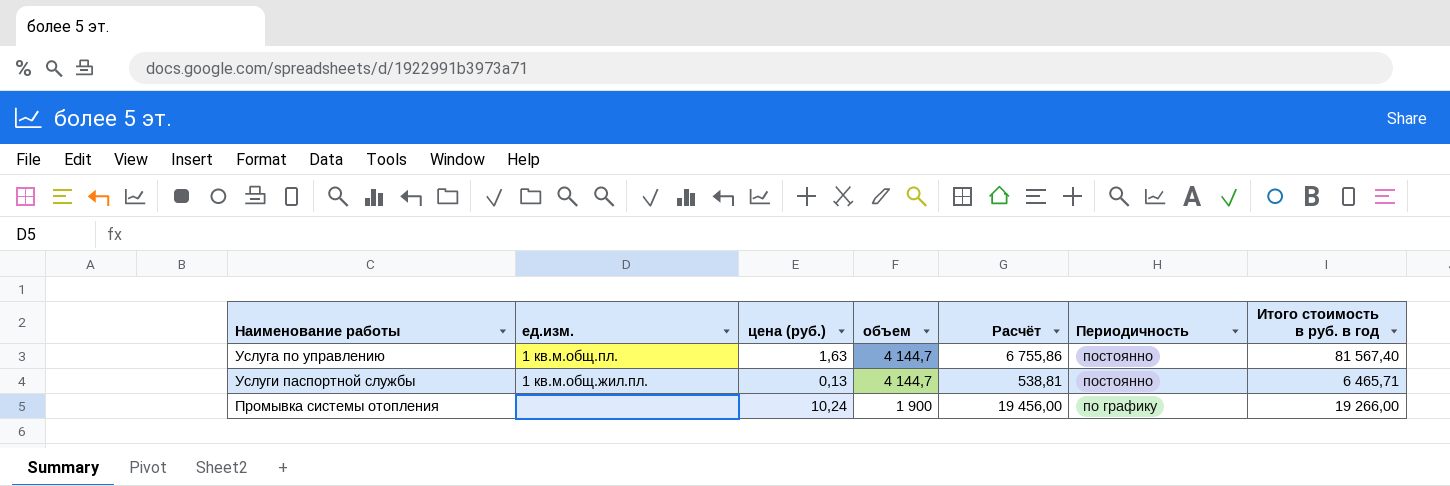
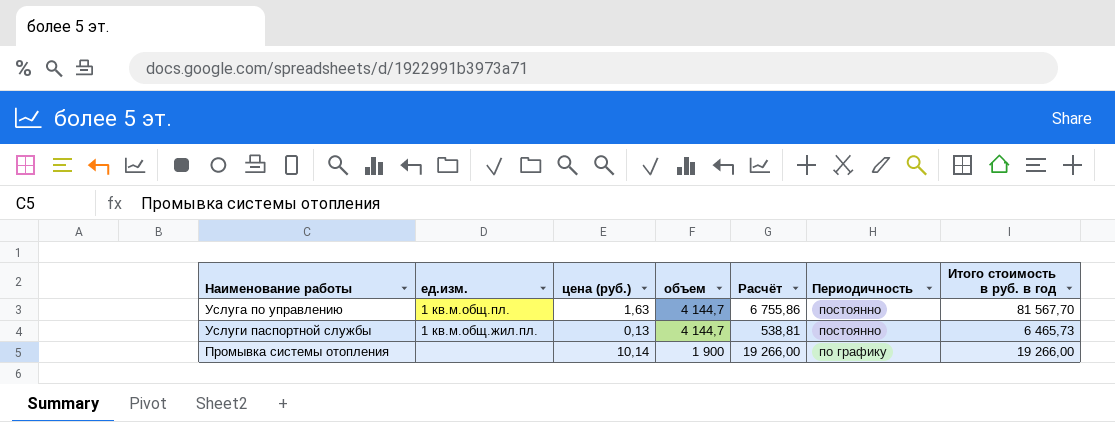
Услуга по управлению | Итого стоимость в руб. в год: 81 567,40 -> 81 567,70
Услуги паспортной службы | Итого стоимость в руб. в год: 6 465,71 -> 6 465,73
Промывка системы отопления | цена (руб.): 10,24 -> 10,14
Промывка системы отопления | Расчёт: 19 456,00 -> 19 266,00

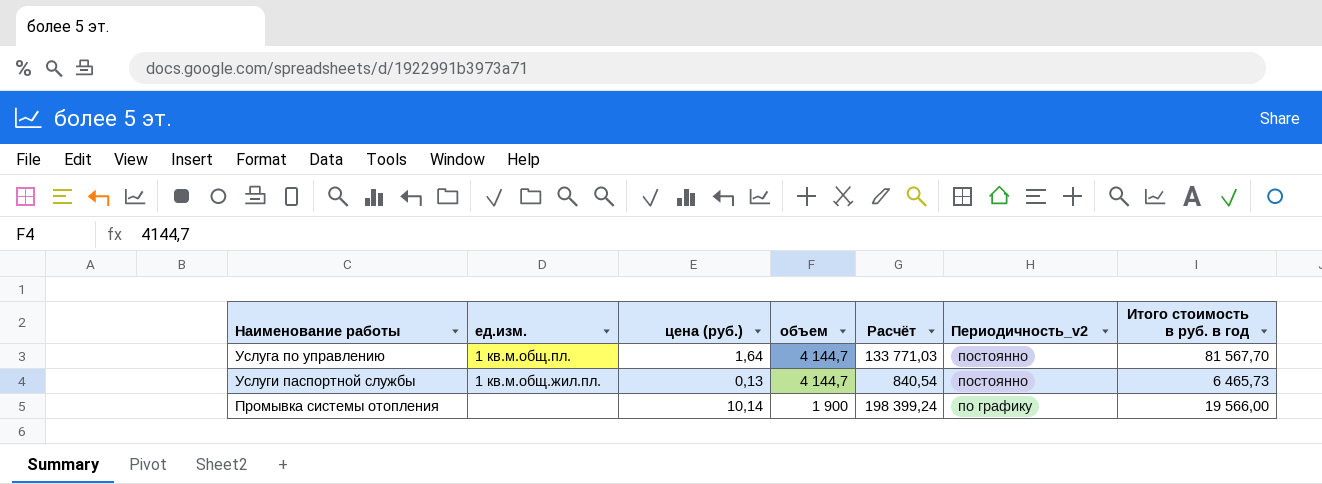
column Расчёт | formula: [цена (руб.)] * [объем] -> [цена (руб.)] * [Итого стоимость в руб. в год]
column name: Периодичность -> Периодичность_v2
Услуга по управлению | цена (руб.): 1,63 -> 1,64
Промывка системы отопления | Итого стоимость в руб. в год: 19 266,00 -> 19 566,00

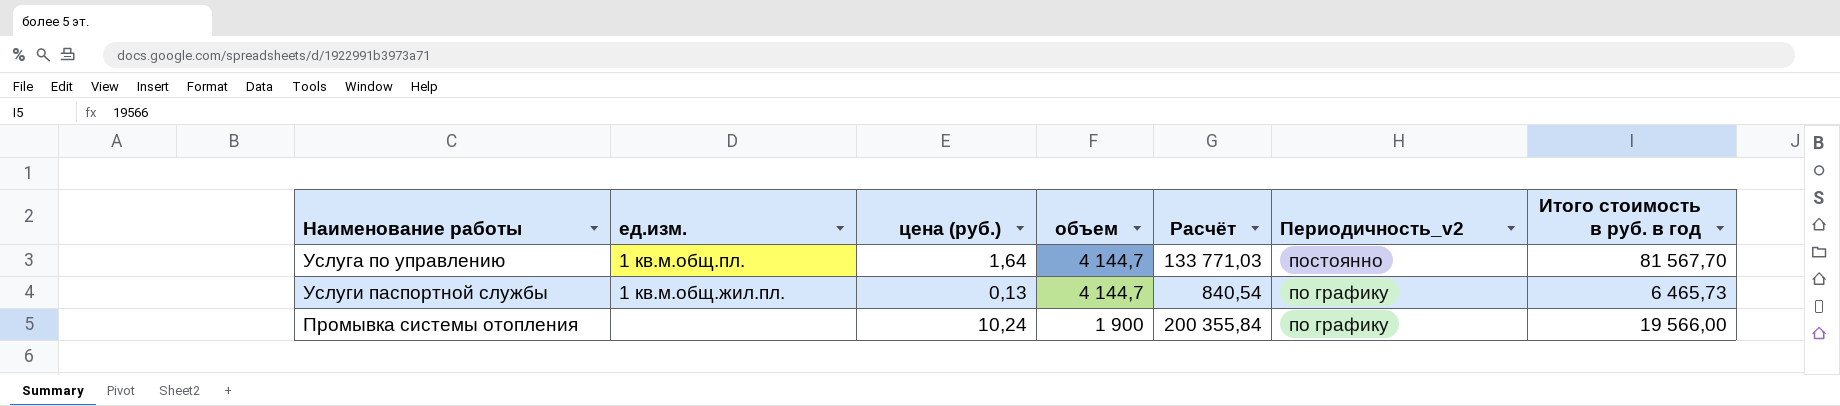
Услуги паспортной службы | Периодичность_v2: постоянно -> по графику
Промывка системы отопления | цена (руб.): 10,14 -> 10,24
Промывка системы отопления | Расчёт: 198 399,24 -> 200 355,84

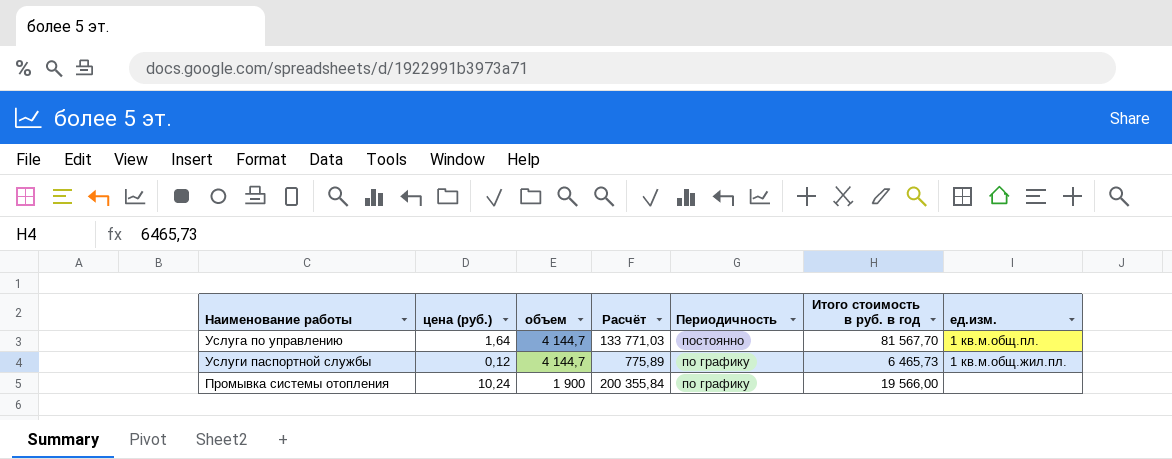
column name: Периодичность_v2 -> Периодичность
column ед.изм. | position: 2 -> 7
Услуги паспортной службы | цена (руб.): 0,13 -> 0,12
Услуги паспортной службы | Расчёт: 840,54 -> 775,89

